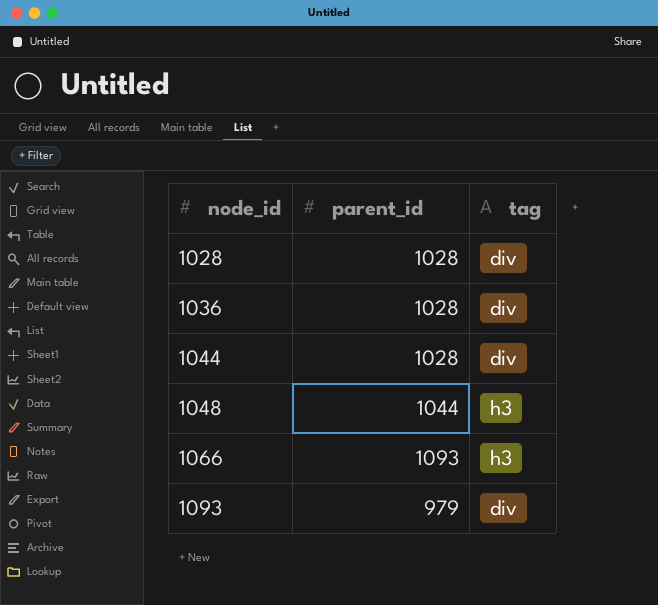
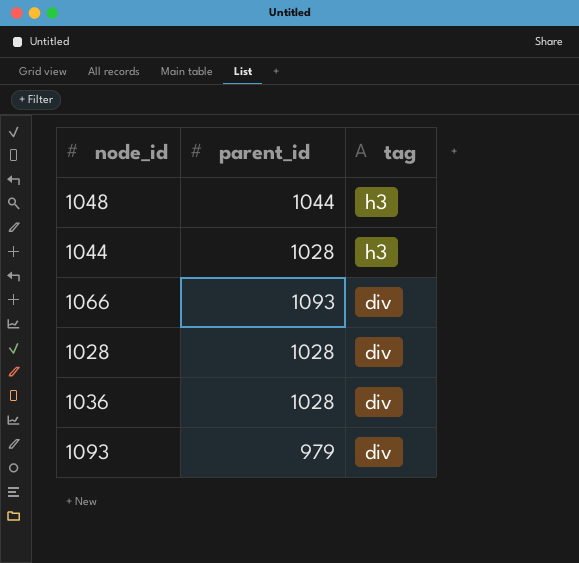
row order: node_id ascending -> tag descending
1044 | tag: div -> h3
1066 | tag: h3 -> div

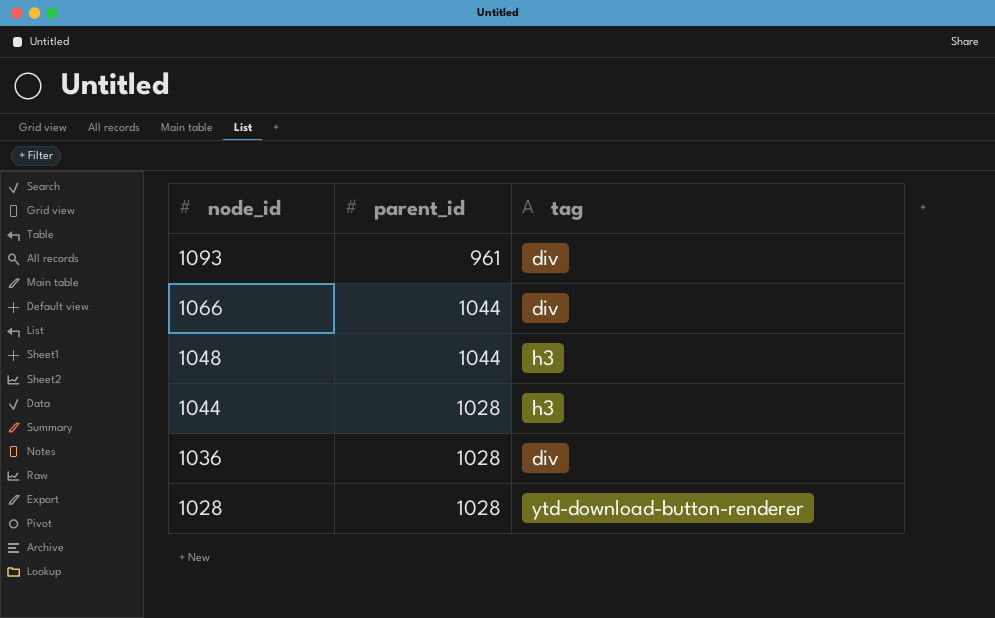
row order: tag descending -> node_id descending
1093 | parent_id: 979 -> 961
1066 | parent_id: 1093 -> 1044
1028 | tag: div -> ytd-download-button-renderer

